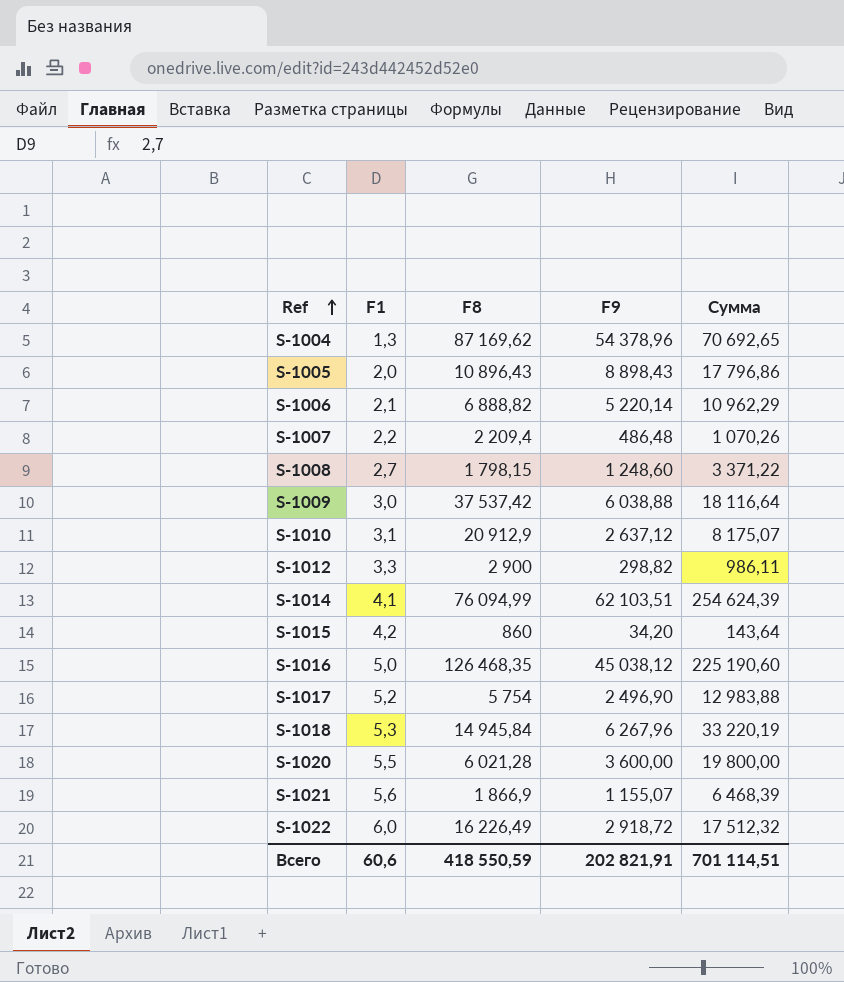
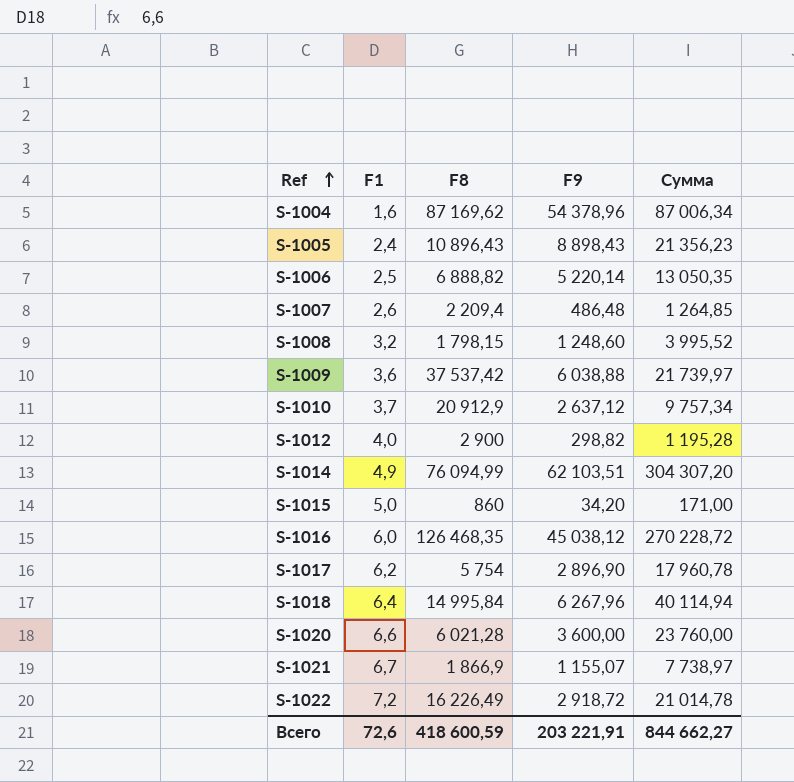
S-1004 | F1: 1,3 -> 1,6
S-1004 | Сумма: 70 692,65 -> 87 006,34
S-1005 | F1: 2,0 -> 2,4
S-1005 | Сумма: 17 796,86 -> 21 356,23
S-1006 | F1: 2,1 -> 2,5
S-1006 | Сумма: 10 962,29 -> 13 050,35
S-1007 | F1: 2,2 -> 2,6
S-1007 | Сумма: 1 070,26 -> 1 264,85
S-1008 | F1: 2,7 -> 3,2
S-1008 | Сумма: 3 371,22 -> 3 995,52
S-1009 | F1: 3,0 -> 3,6
S-1009 | Сумма: 18 116,64 -> 21 739,97
S-1010 | F1: 3,1 -> 3,7
S-1010 | Сумма: 8 175,07 -> 9 757,34
S-1012 | F1: 3,3 -> 4,0
S-1012 | Сумма: 986,11 -> 1 195,28
S-1014 | F1: 4,1 -> 4,9
S-1014 | Сумма: 254 624,39 -> 304 307,20
S-1015 | F1: 4,2 -> 5,0
S-1015 | Сумма: 143,64 -> 171,00
S-1016 | F1: 5,0 -> 6,0
S-1016 | Сумма: 225 190,60 -> 270 228,72
S-1017 | F1: 5,2 -> 6,2
S-1017 | F9: 2 496,90 -> 2 896,90
S-1017 | Сумма: 12 983,88 -> 17 960,78
S-1018 | F1: 5,3 -> 6,4
S-1018 | F8: 14 945,84 -> 14 995,84
S-1018 | Сумма: 33 220,19 -> 40 114,94
S-1020 | F1: 5,5 -> 6,6
S-1020 | Сумма: 19 800,00 -> 23 760,00
S-1021 | F1: 5,6 -> 6,7
S-1021 | Сумма: 6 468,39 -> 7 738,97
S-1022 | F1: 6,0 -> 7,2
S-1022 | Сумма: 17 512,32 -> 21 014,78
Всего | F1: 60,6 -> 72,6
Всего | F8: 418 550,59 -> 418 600,59
Всего | F9: 202 821,91 -> 203 221,91
Всего | Сумма: 701 114,51 -> 844 662,27

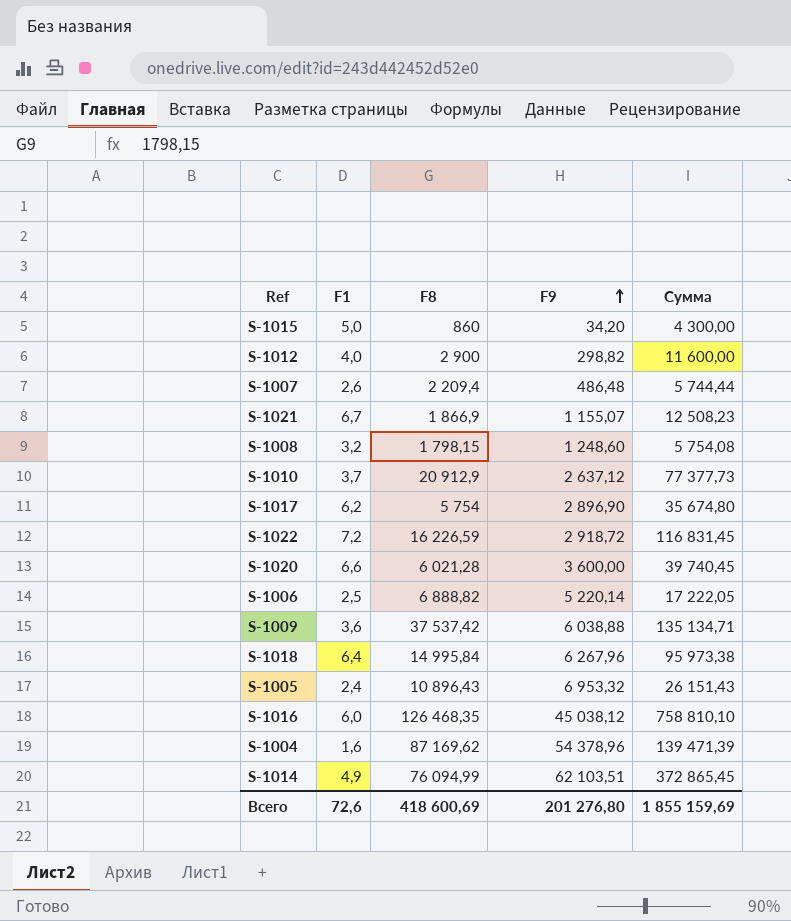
row order: Ref ascending -> F9 ascending
column Сумма | formula: [F1] * [F9] -> [F1] * [F8]
S-1022 | F8: 16 226,49 -> 16 226,59
S-1005 | F9: 8 898,43 -> 6 953,32
Всего | F8: 418 600,59 -> 418 600,69
Всего | F9: 203 221,91 -> 201 276,80
Всего | Сумма: 844 662,27 -> 1 855 159,69

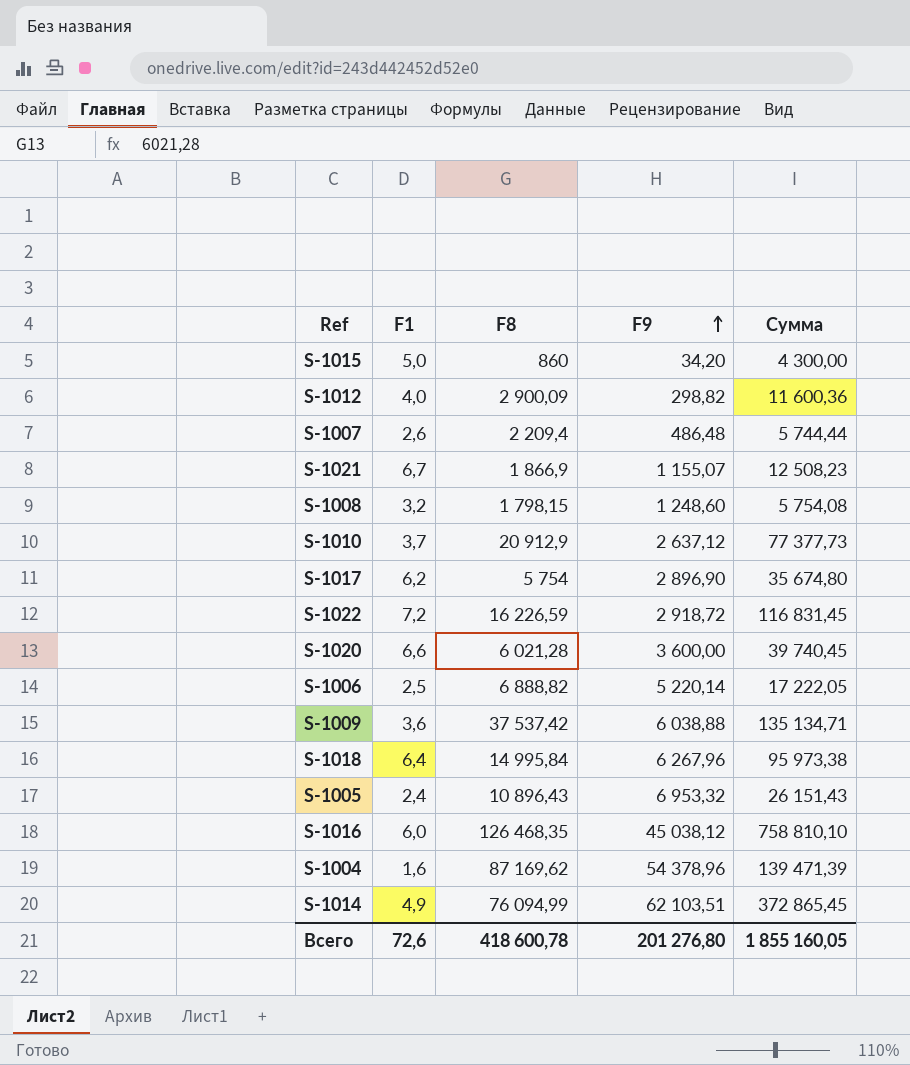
S-1012 | F8: 2 900 -> 2 900,09
S-1012 | Сумма: 11 600,00 -> 11 600,36
Всего | F8: 418 600,69 -> 418 600,78
Всего | Сумма: 1 855 159,69 -> 1 855 160,05

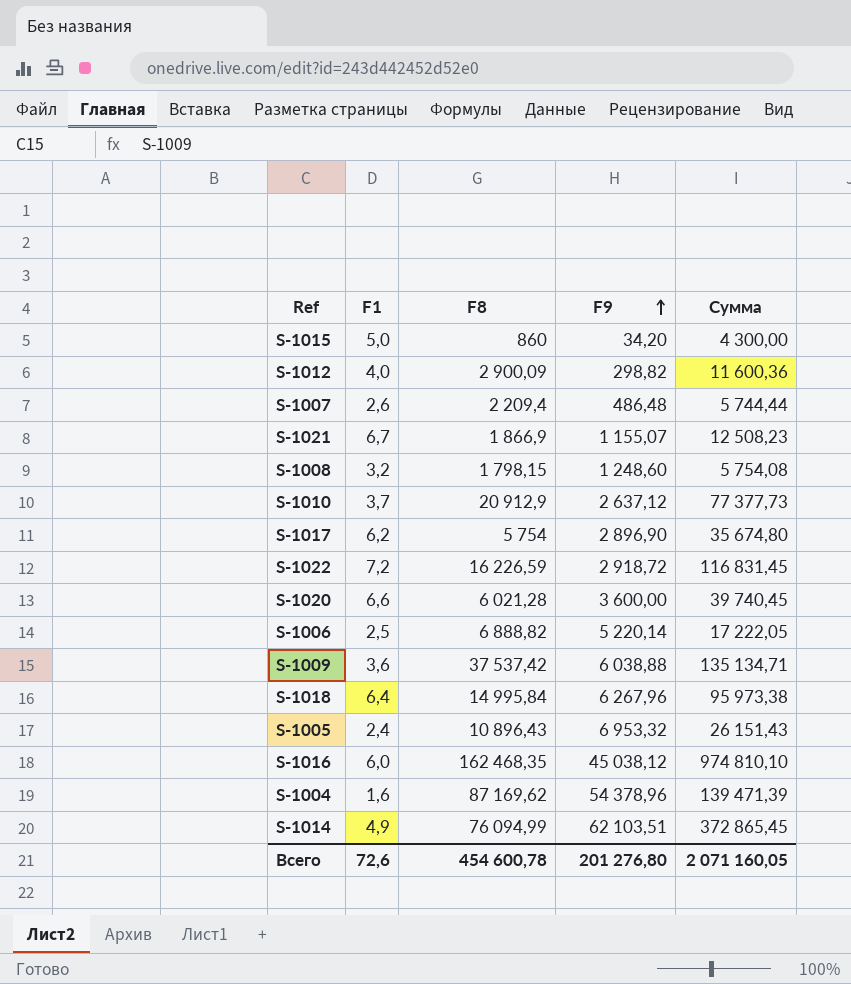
S-1016 | F8: 126 468,35 -> 162 468,35
S-1016 | Сумма: 758 810,10 -> 974 810,10
Всего | F8: 418 600,78 -> 454 600,78
Всего | Сумма: 1 855 160,05 -> 2 071 160,05

